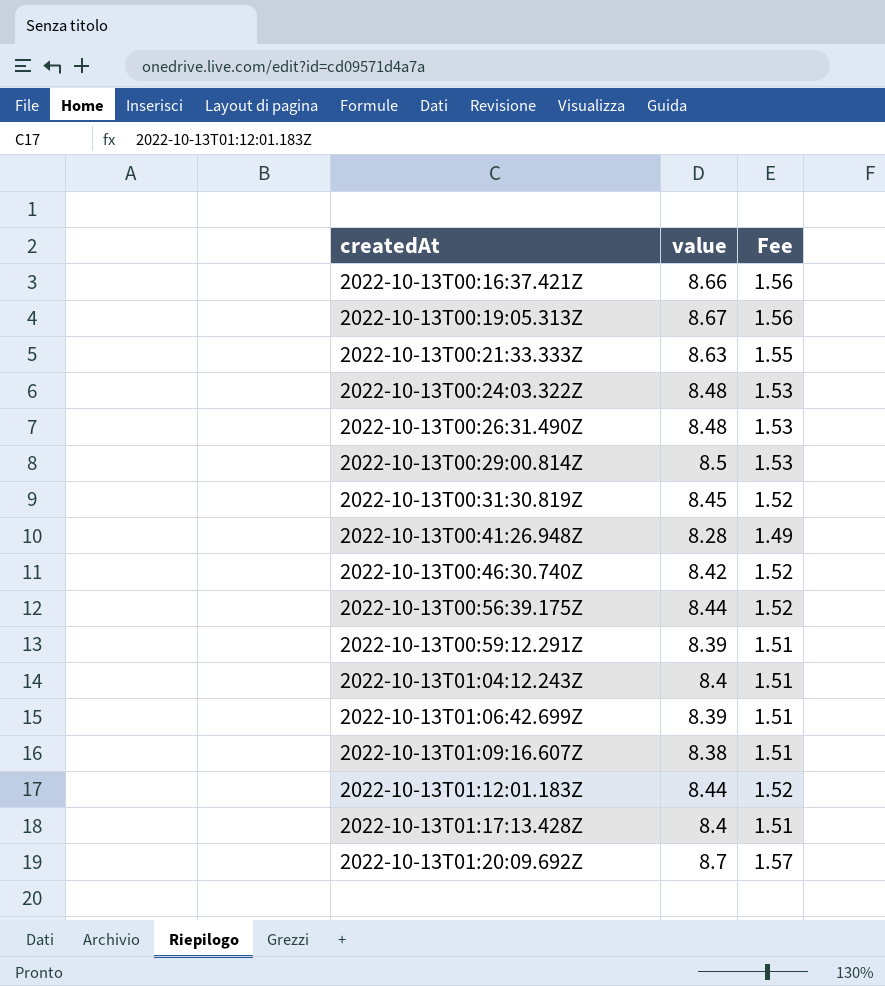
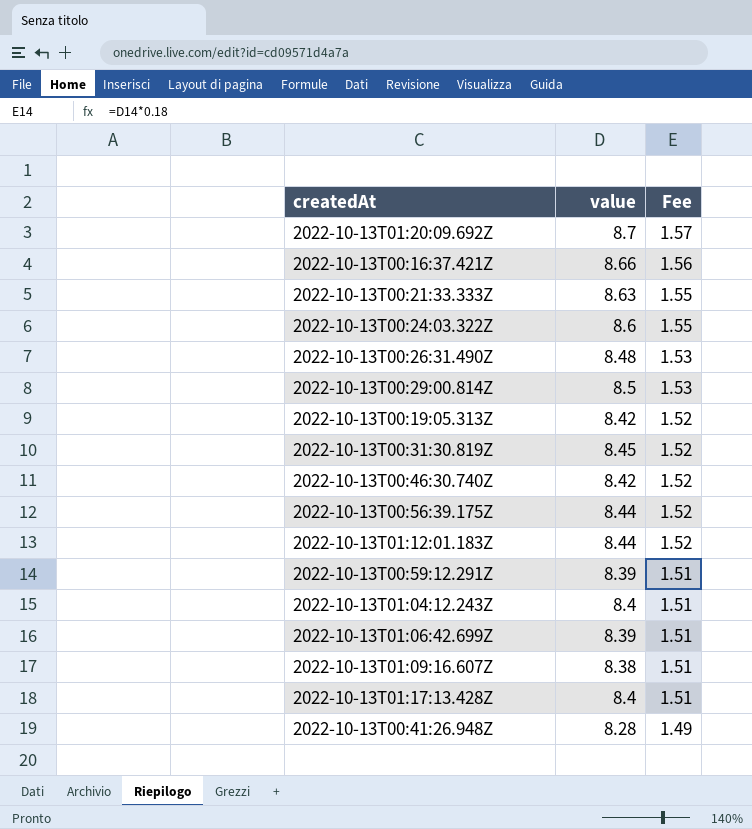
row order: createdAt ascending -> Fee descending
2022-10-13T00:24:03.322Z | value: 8.48 -> 8.6
2022-10-13T00:24:03.322Z | Fee: 1.53 -> 1.55
2022-10-13T00:19:05.313Z | value: 8.67 -> 8.42
2022-10-13T00:19:05.313Z | Fee: 1.56 -> 1.52

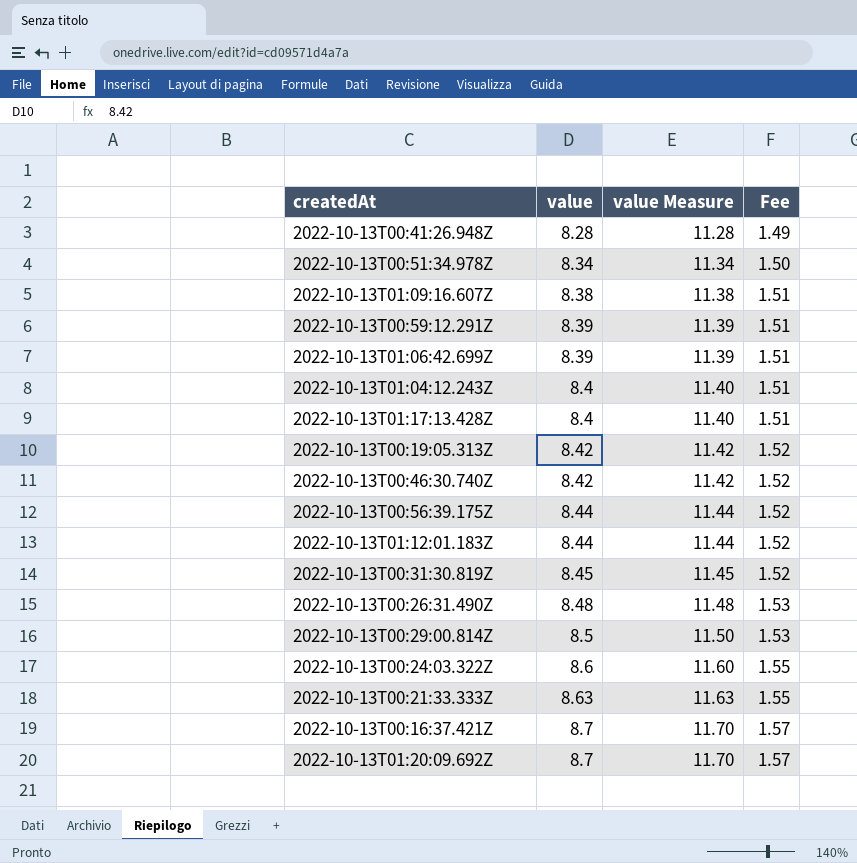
row order: Fee descending -> value ascending
column value Measure | formula: none -> [value] + 3
row 2022-10-13T00:51:34.978Z: none -> 8.34 | 11.34 | 1.50
2022-10-13T00:16:37.421Z | value: 8.66 -> 8.7
2022-10-13T00:16:37.421Z | Fee: 1.56 -> 1.57

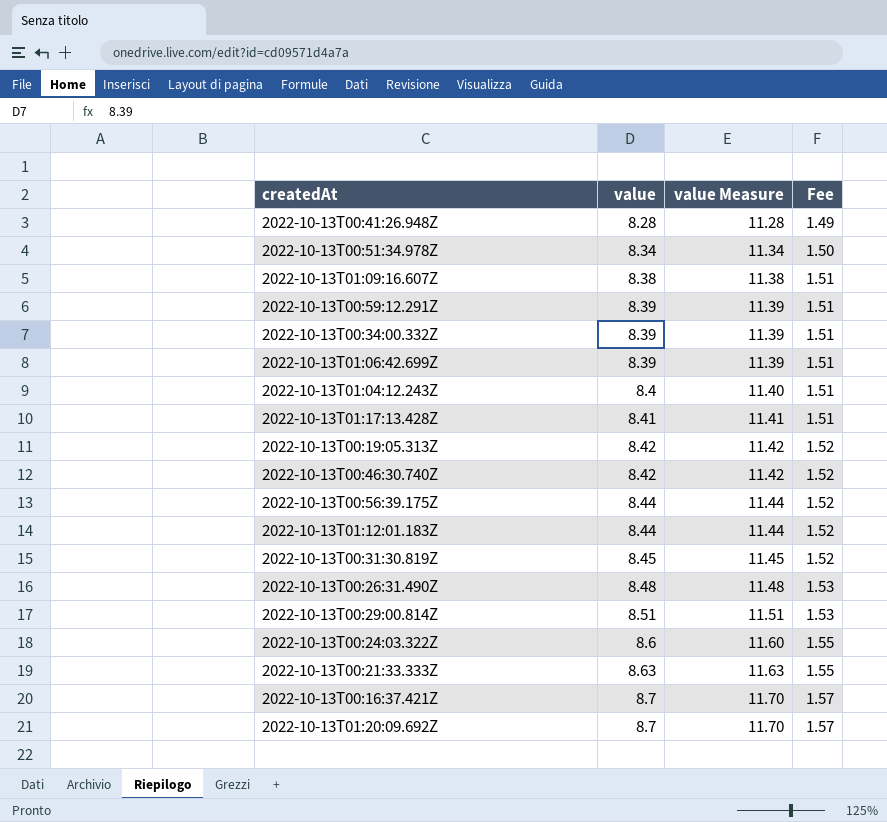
row 2022-10-13T00:34:00.332Z: none -> 8.39 | 11.39 | 1.51
2022-10-13T01:17:13.428Z | value: 8.4 -> 8.41
2022-10-13T01:17:13.428Z | value Measure: 11.40 -> 11.41
2022-10-13T00:29:00.814Z | value: 8.5 -> 8.51
2022-10-13T00:29:00.814Z | value Measure: 11.50 -> 11.51

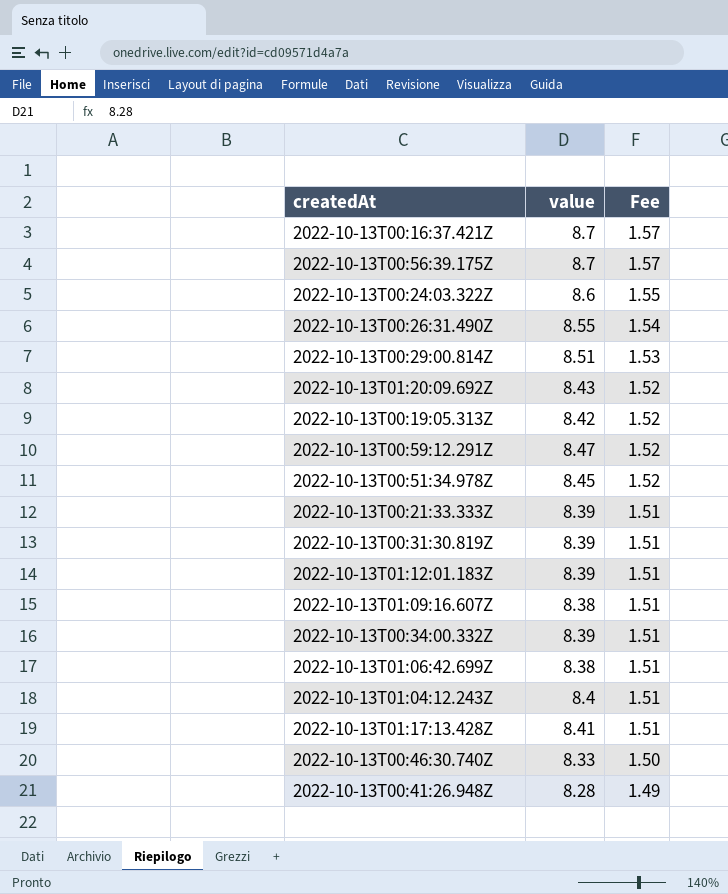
row order: value ascending -> Fee descending
column value Measure | formula: [value] + 3 -> none
2022-10-13T00:56:39.175Z | value: 8.44 -> 8.7
2022-10-13T00:56:39.175Z | Fee: 1.52 -> 1.57
2022-10-13T00:26:31.490Z | value: 8.48 -> 8.55
2022-10-13T00:26:31.490Z | Fee: 1.53 -> 1.54
2022-10-13T01:20:09.692Z | value: 8.7 -> 8.43
2022-10-13T01:20:09.692Z | Fee: 1.57 -> 1.52
2022-10-13T00:59:12.291Z | value: 8.39 -> 8.47
2022-10-13T00:59:12.291Z | Fee: 1.51 -> 1.52
2022-10-13T00:51:34.978Z | value: 8.34 -> 8.45
2022-10-13T00:51:34.978Z | Fee: 1.50 -> 1.52
2022-10-13T00:21:33.333Z | value: 8.63 -> 8.39
2022-10-13T00:21:33.333Z | Fee: 1.55 -> 1.51
2022-10-13T00:31:30.819Z | value: 8.45 -> 8.39
2022-10-13T00:31:30.819Z | Fee: 1.52 -> 1.51
2022-10-13T01:12:01.183Z | value: 8.44 -> 8.39
2022-10-13T01:12:01.183Z | Fee: 1.52 -> 1.51
2022-10-13T01:06:42.699Z | value: 8.39 -> 8.38
2022-10-13T00:46:30.740Z | value: 8.42 -> 8.33
2022-10-13T00:46:30.740Z | Fee: 1.52 -> 1.50

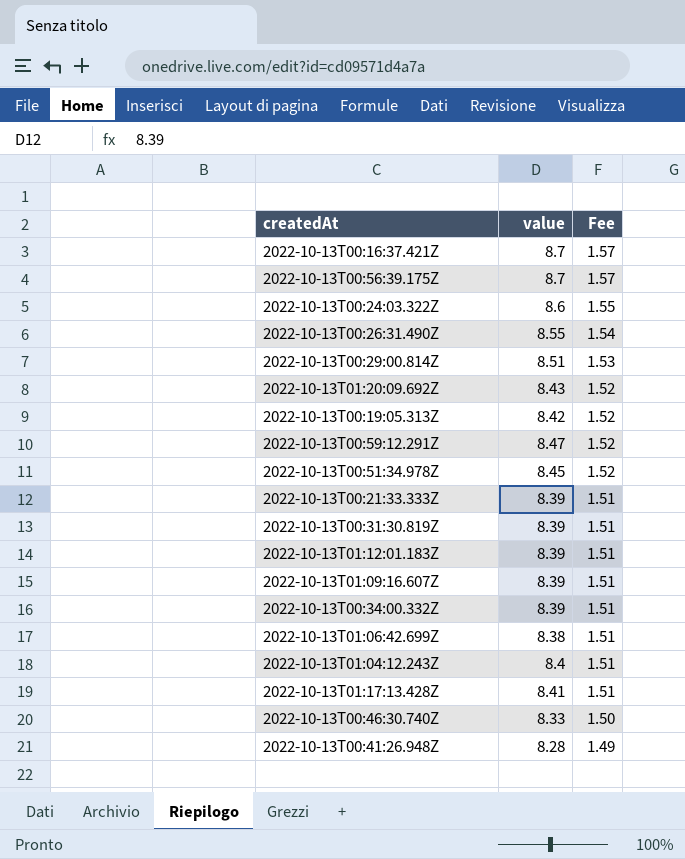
2022-10-13T01:09:16.607Z | value: 8.38 -> 8.39

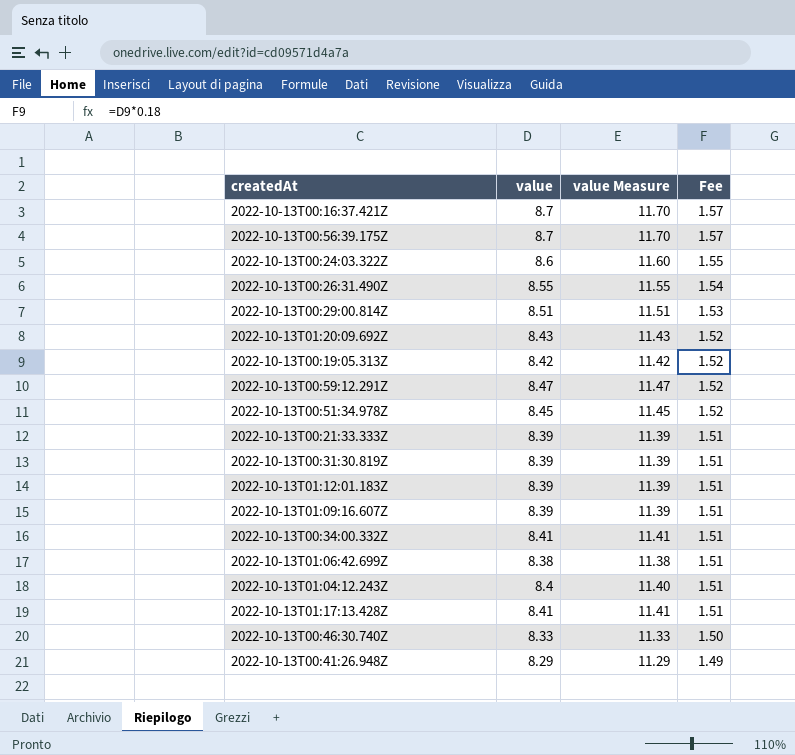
column value Measure | formula: none -> [value] + 3
2022-10-13T00:34:00.332Z | value: 8.39 -> 8.41
2022-10-13T00:41:26.948Z | value: 8.28 -> 8.29

